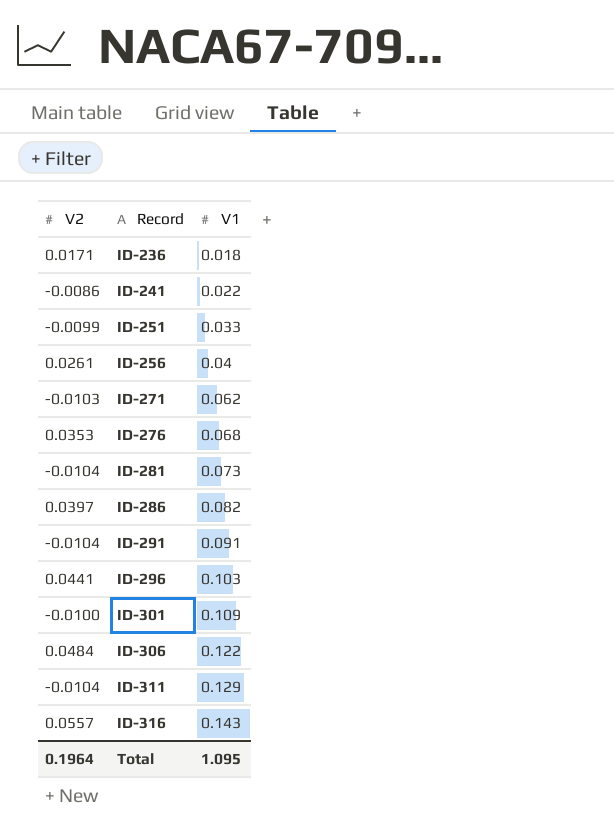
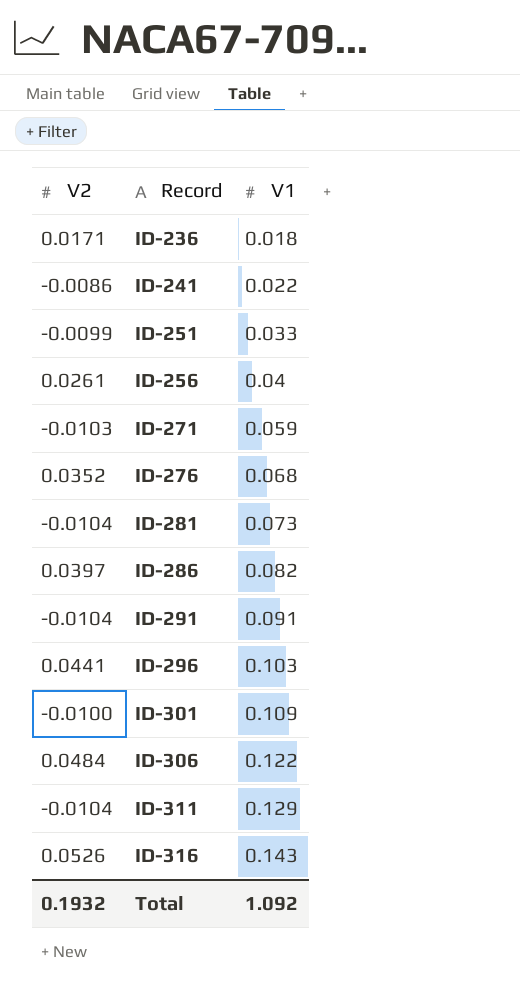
ID-271 | V1: 0.062 -> 0.059
ID-276 | V2: 0.0353 -> 0.0352
ID-316 | V2: 0.0557 -> 0.0526
Total | V2: 0.1964 -> 0.1932
Total | V1: 1.095 -> 1.092

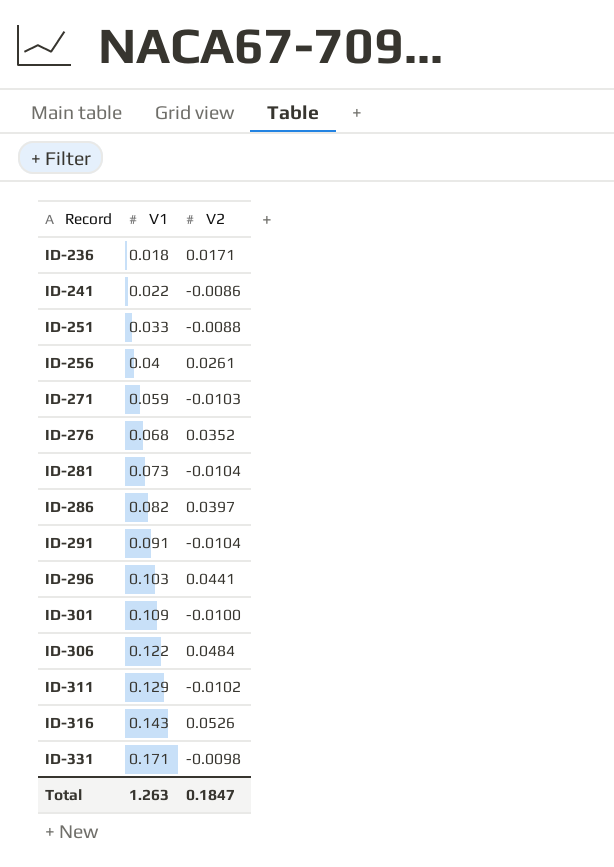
column V2 | position: 1 -> 3
ID-251 | V2: -0.0099 -> -0.0088
ID-311 | V2: -0.0104 -> -0.0102
row ID-331: none -> 0.171 | -0.0098
Total | V1: 1.092 -> 1.263
Total | V2: 0.1932 -> 0.1847

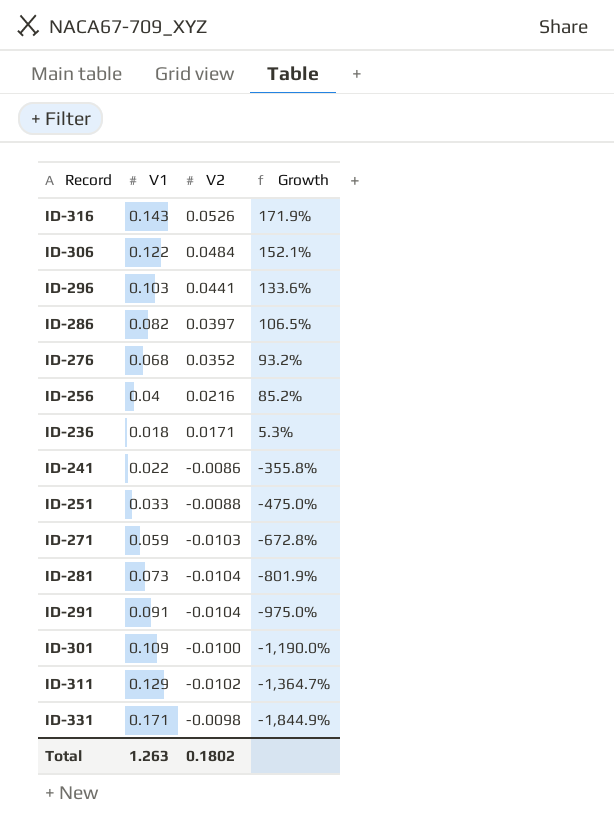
row order: Record ascending -> Growth descending
column Growth | formula: none -> ([V1] - [V2]) / [V2]
ID-256 | V2: 0.0261 -> 0.0216
Total | V2: 0.1847 -> 0.1802

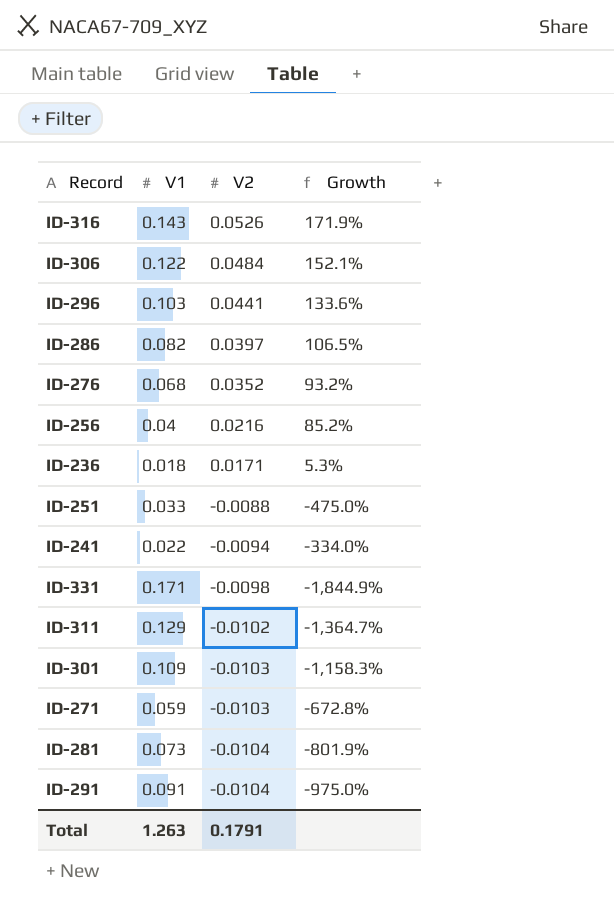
row order: Growth descending -> V2 descending
ID-241 | V2: -0.0086 -> -0.0094
ID-241 | Growth: -355.8% -> -334.0%
ID-301 | V2: -0.0100 -> -0.0103
ID-301 | Growth: -1,190.0% -> -1,158.3%
Total | V2: 0.1802 -> 0.1791

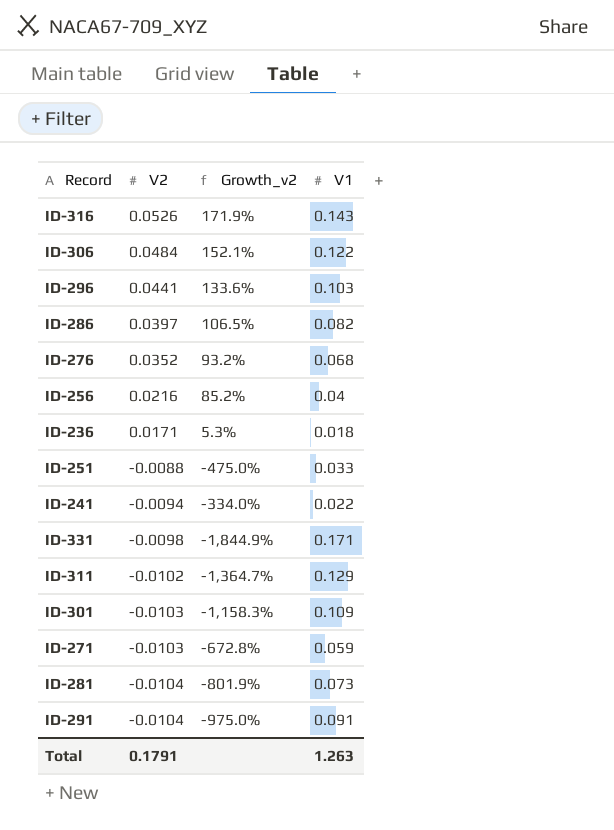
column name: Growth -> Growth_v2
column V1 | position: 2 -> 4

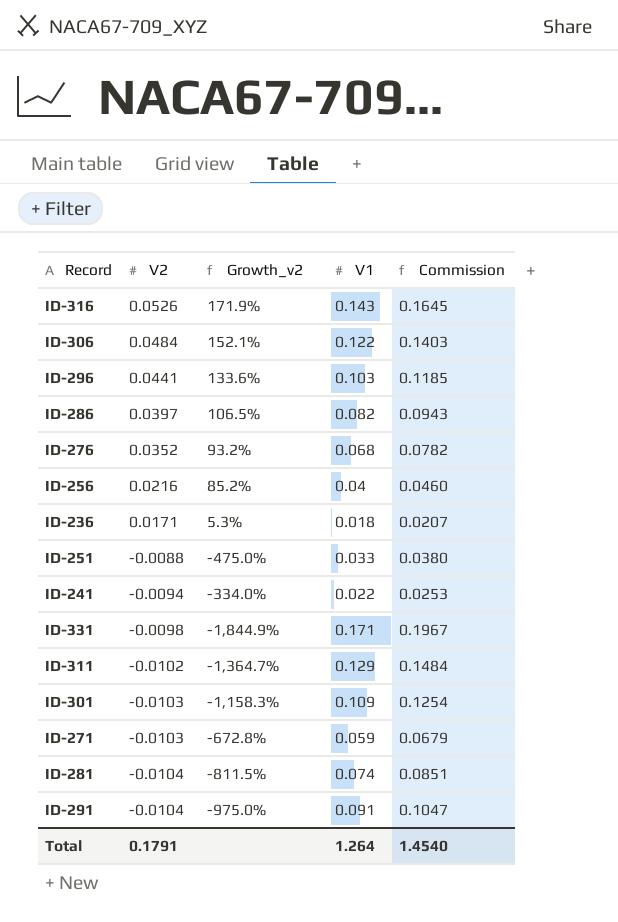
column Commission | formula: none -> [V1] * 1.15
ID-281 | Growth_v2: -801.9% -> -811.5%
ID-281 | V1: 0.073 -> 0.074
Total | V1: 1.263 -> 1.264

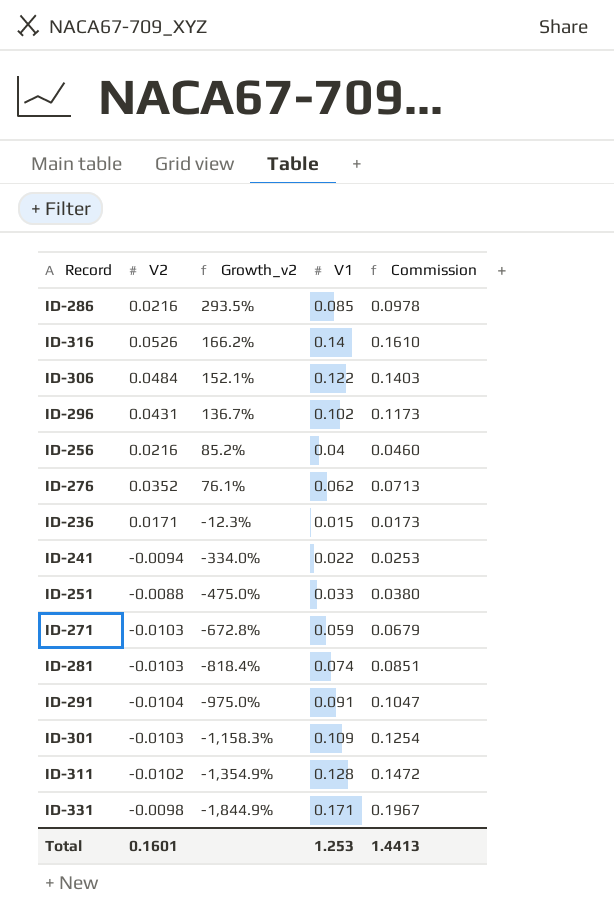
row order: V2 descending -> Growth_v2 descending
ID-286 | V2: 0.0397 -> 0.0216
ID-286 | Growth_v2: 106.5% -> 293.5%
ID-286 | V1: 0.082 -> 0.085
ID-286 | Commission: 0.0943 -> 0.0978
ID-316 | Growth_v2: 171.9% -> 166.2%
ID-316 | V1: 0.143 -> 0.14
ID-316 | Commission: 0.1645 -> 0.1610
ID-296 | V2: 0.0441 -> 0.0431
ID-296 | Growth_v2: 133.6% -> 136.7%
ID-296 | V1: 0.103 -> 0.102
ID-296 | Commission: 0.1185 -> 0.1173
ID-276 | Growth_v2: 93.2% -> 76.1%
ID-276 | V1: 0.068 -> 0.062
ID-276 | Commission: 0.0782 -> 0.0713
ID-236 | Growth_v2: 5.3% -> -12.3%
ID-236 | V1: 0.018 -> 0.015
ID-236 | Commission: 0.0207 -> 0.0173
ID-281 | V2: -0.0104 -> -0.0103
ID-281 | Growth_v2: -811.5% -> -818.4%
ID-311 | Growth_v2: -1,364.7% -> -1,354.9%
ID-311 | V1: 0.129 -> 0.128
ID-311 | Commission: 0.1484 -> 0.1472
Total | V2: 0.1791 -> 0.1601
Total | V1: 1.264 -> 1.253
Total | Commission: 1.4540 -> 1.4413

